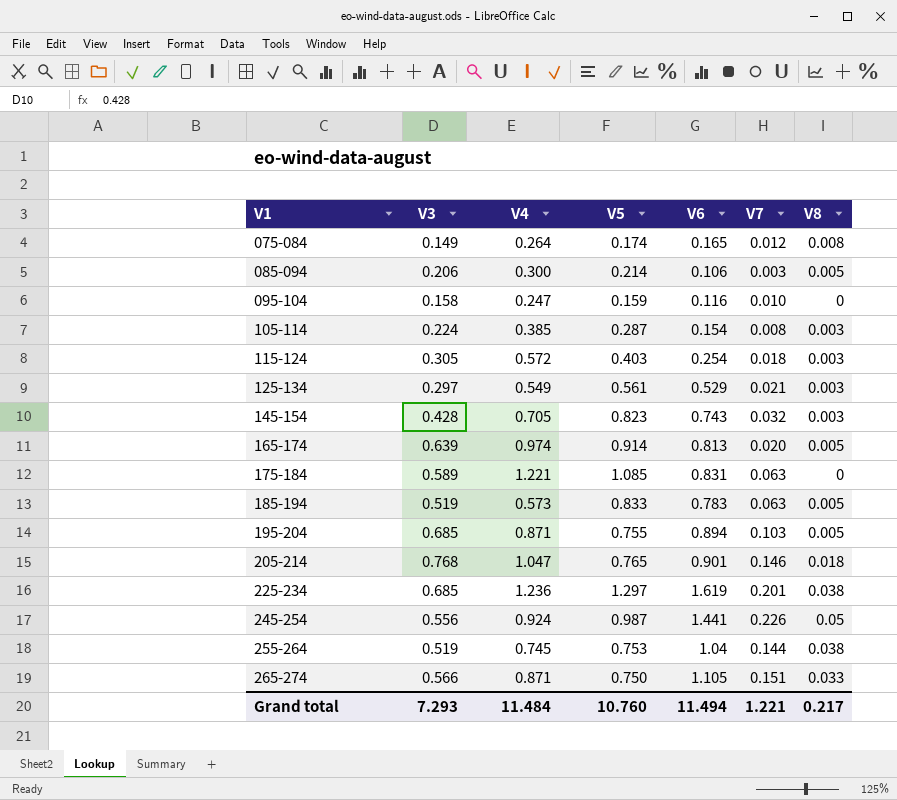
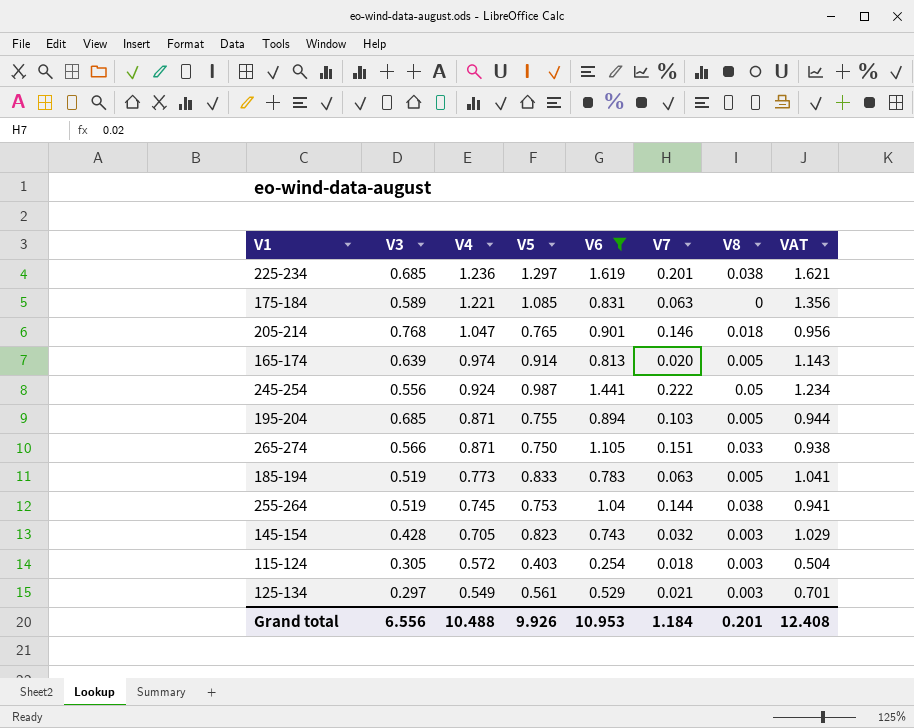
filter: none -> V6 >= 0.254
row order: V1 ascending -> V4 descending
column VAT | formula: none -> [V5] * 1.25
245-254 | V7: 0.226 -> 0.222
185-194 | V4: 0.573 -> 0.773
Grand total | V3: 7.293 -> 6.556
Grand total | V4: 11.484 -> 10.488
Grand total | V5: 10.760 -> 9.926
Grand total | V6: 11.494 -> 10.953
Grand total | V7: 1.221 -> 1.184
Grand total | V8: 0.217 -> 0.201

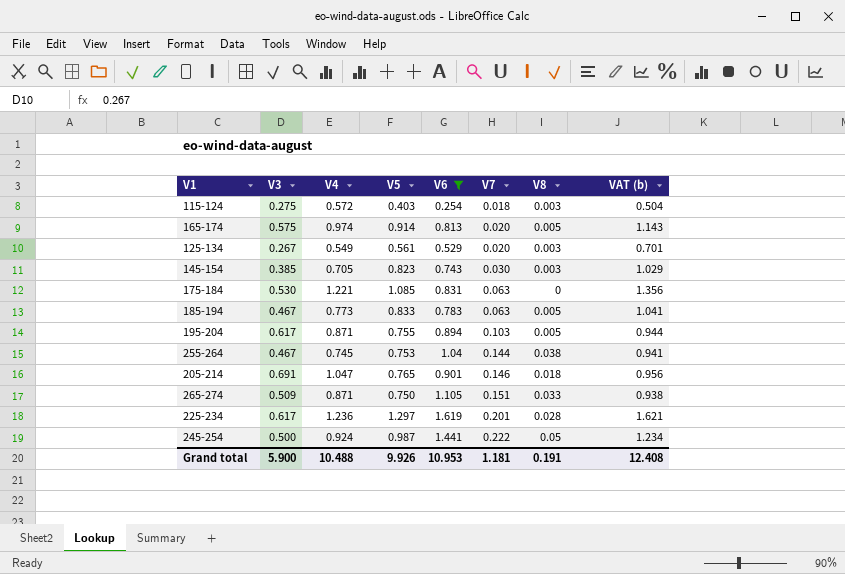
row order: V4 descending -> V7 ascending
column name: VAT -> VAT (b)
115-124 | V3: 0.305 -> 0.275
165-174 | V3: 0.639 -> 0.575
125-134 | V3: 0.297 -> 0.267
125-134 | V7: 0.021 -> 0.020
145-154 | V3: 0.428 -> 0.385
145-154 | V7: 0.032 -> 0.030
175-184 | V3: 0.589 -> 0.530
185-194 | V3: 0.519 -> 0.467
195-204 | V3: 0.685 -> 0.617
255-264 | V3: 0.519 -> 0.467
205-214 | V3: 0.768 -> 0.691
265-274 | V3: 0.566 -> 0.509
225-234 | V3: 0.685 -> 0.617
225-234 | V8: 0.038 -> 0.028
245-254 | V3: 0.556 -> 0.500
Grand total | V3: 6.556 -> 5.900
Grand total | V7: 1.184 -> 1.181
Grand total | V8: 0.201 -> 0.191

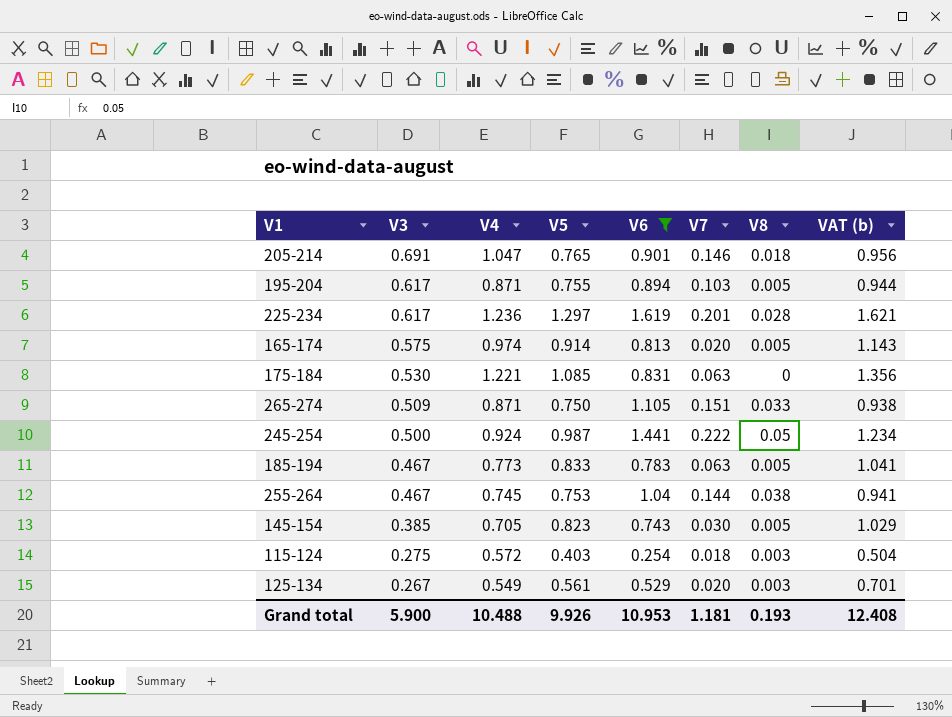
row order: V7 ascending -> V3 descending
145-154 | V8: 0.003 -> 0.005
Grand total | V8: 0.191 -> 0.193

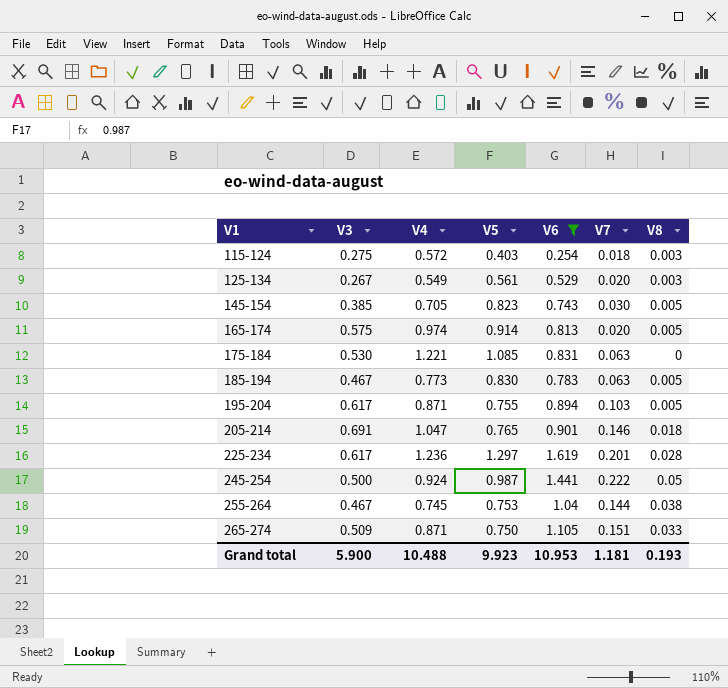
row order: V3 descending -> V1 ascending
column VAT (b) | formula: [V5] * 1.25 -> none
185-194 | V5: 0.833 -> 0.830
Grand total | V5: 9.926 -> 9.923

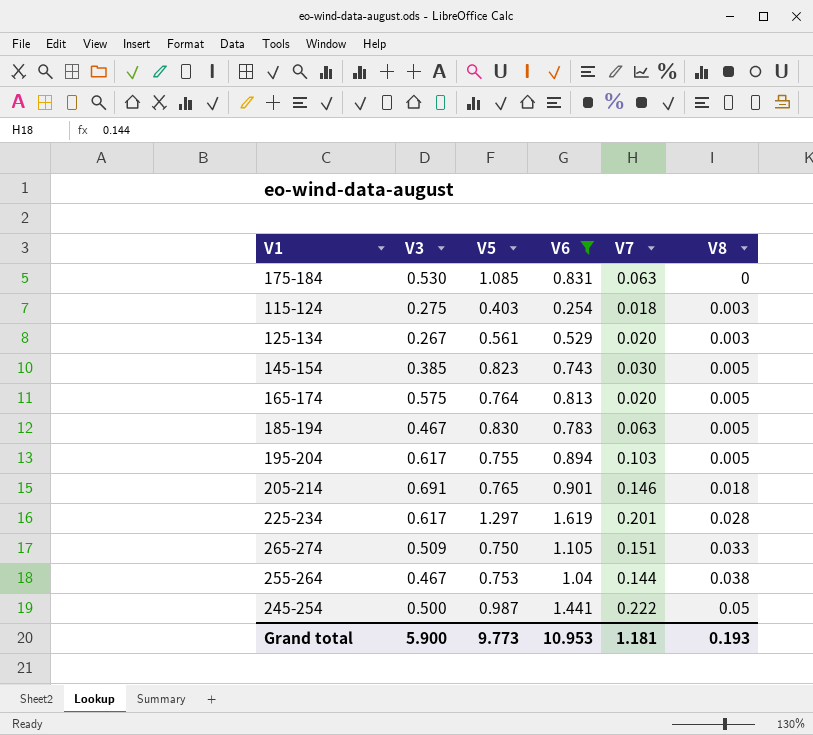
row order: V1 ascending -> V8 ascending
column V4 | position: 3 -> none
165-174 | V5: 0.914 -> 0.764
Grand total | V5: 9.923 -> 9.773

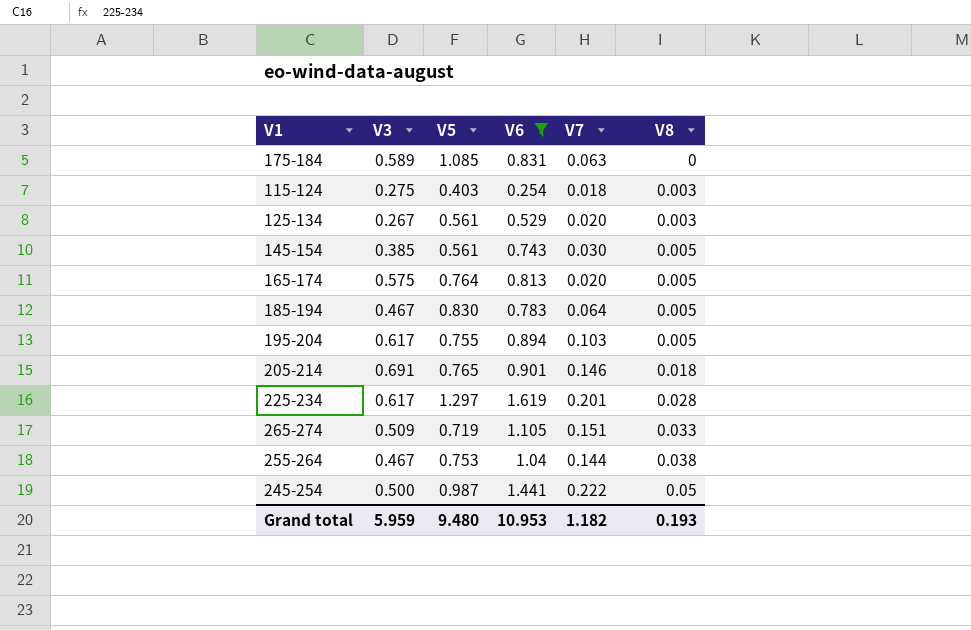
175-184 | V3: 0.530 -> 0.589
145-154 | V5: 0.823 -> 0.561
185-194 | V7: 0.063 -> 0.064
265-274 | V5: 0.750 -> 0.719
Grand total | V3: 5.900 -> 5.959
Grand total | V5: 9.773 -> 9.480
Grand total | V7: 1.181 -> 1.182

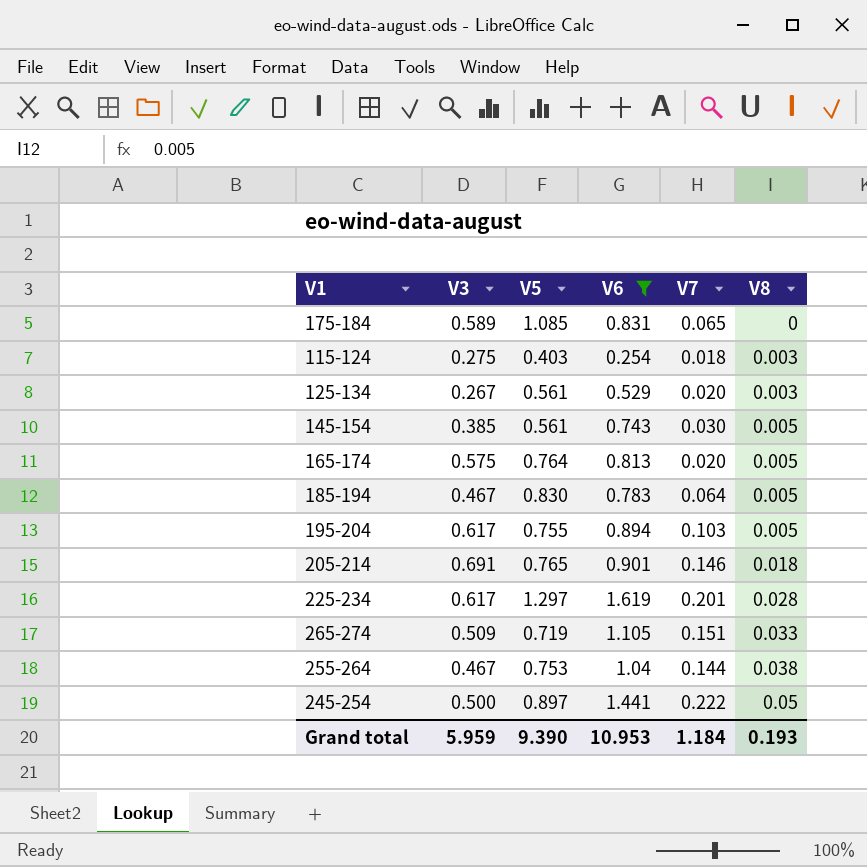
175-184 | V7: 0.063 -> 0.065
245-254 | V5: 0.987 -> 0.897
Grand total | V5: 9.480 -> 9.390
Grand total | V7: 1.182 -> 1.184

